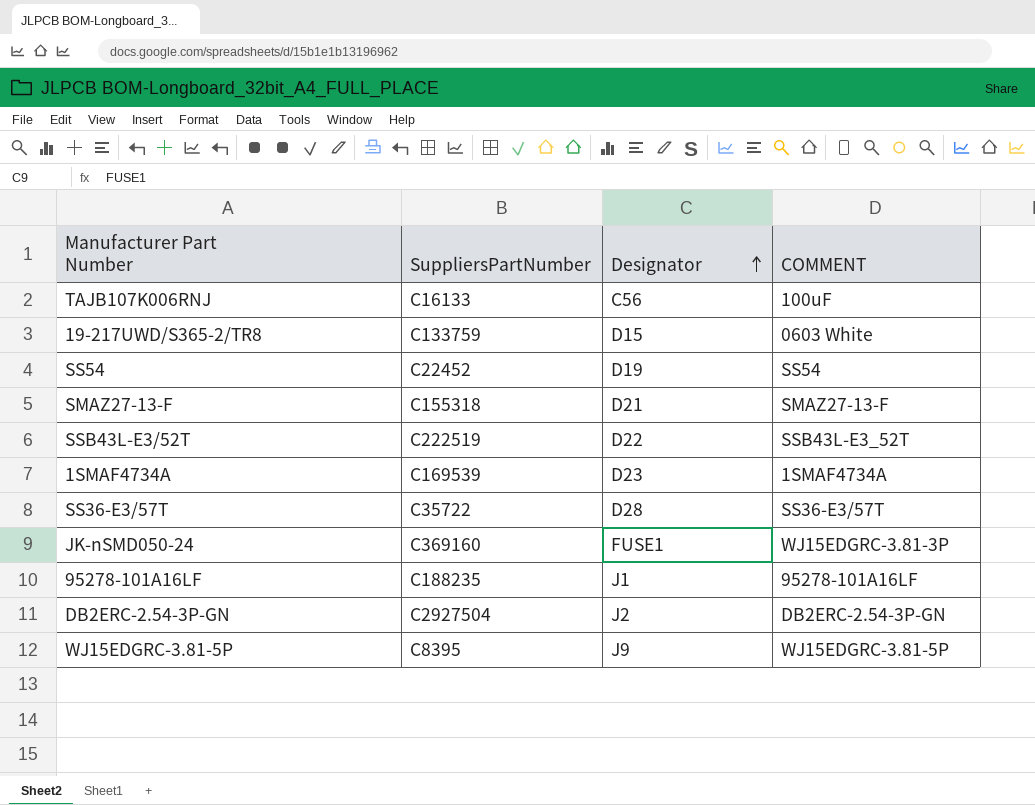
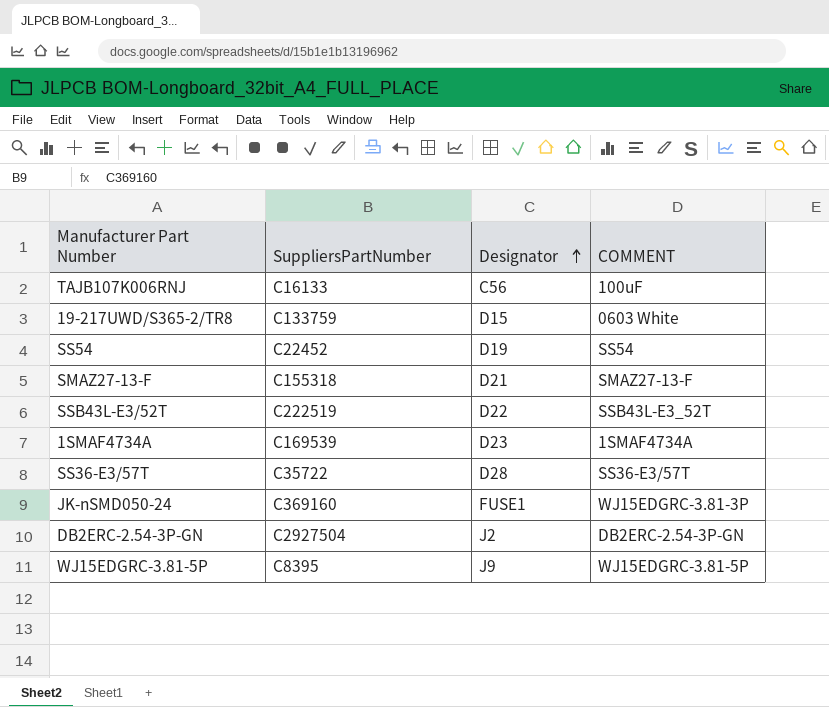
row 95278-101A16LF: C188235 | J1 | 95278-101A16LF -> none

